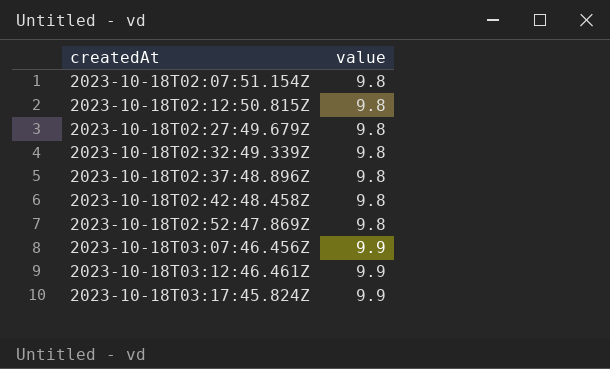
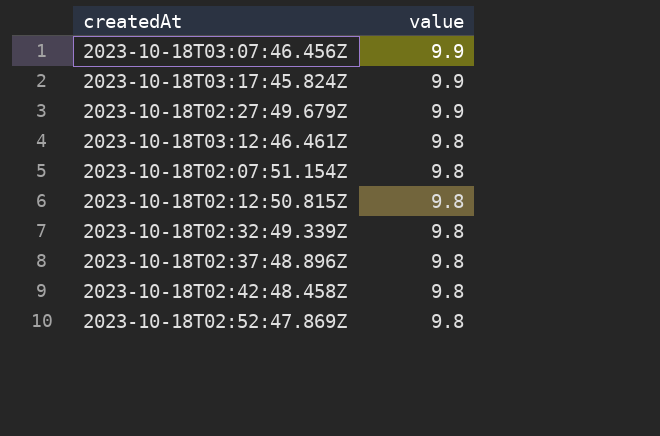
row order: createdAt ascending -> value descending
2023-10-18T02:27:49.679Z | value: 9.8 -> 9.9
2023-10-18T03:12:46.461Z | value: 9.9 -> 9.8

